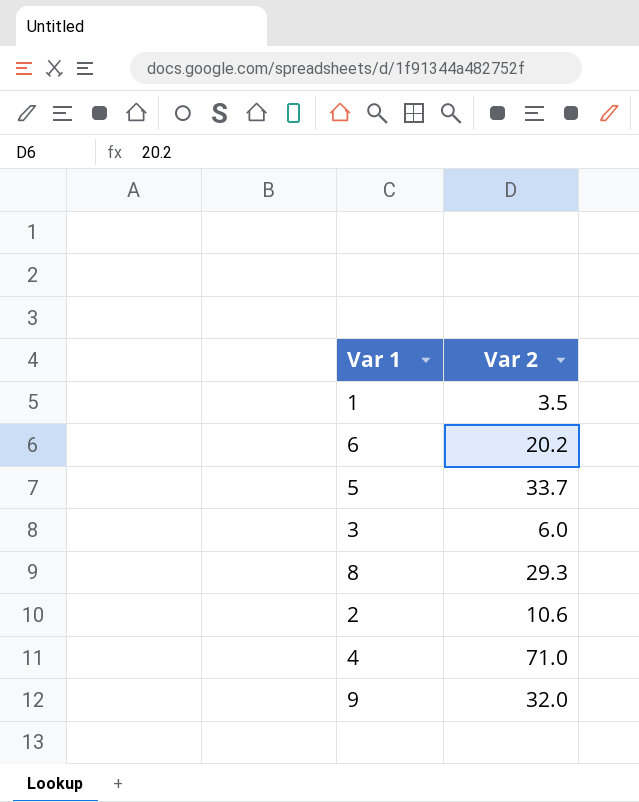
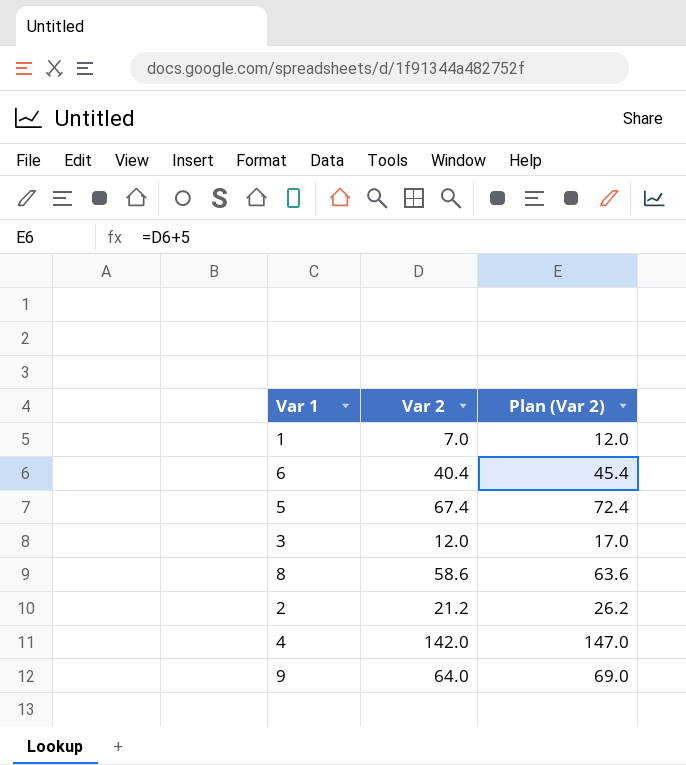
column Plan (Var 2) | formula: none -> [Var 2] + 5
1 | Var 2: 3.5 -> 7.0
6 | Var 2: 20.2 -> 40.4
5 | Var 2: 33.7 -> 67.4
3 | Var 2: 6.0 -> 12.0
8 | Var 2: 29.3 -> 58.6
2 | Var 2: 10.6 -> 21.2
4 | Var 2: 71.0 -> 142.0
9 | Var 2: 32.0 -> 64.0

